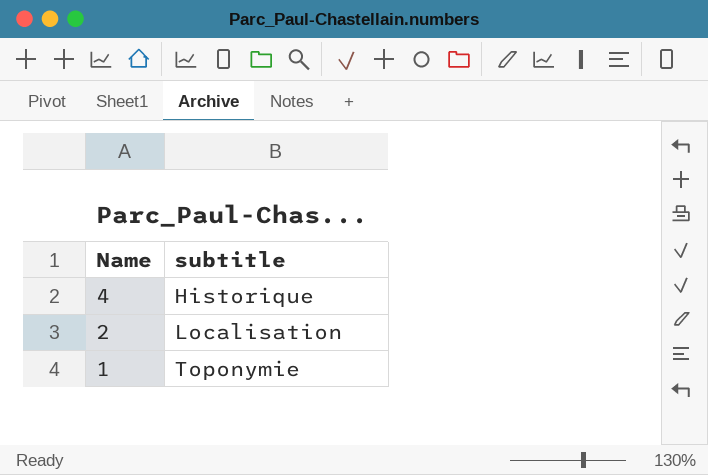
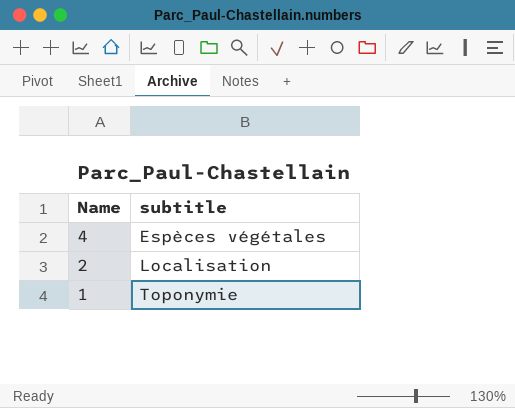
4 | subtitle: Historique -> Espèces végétales

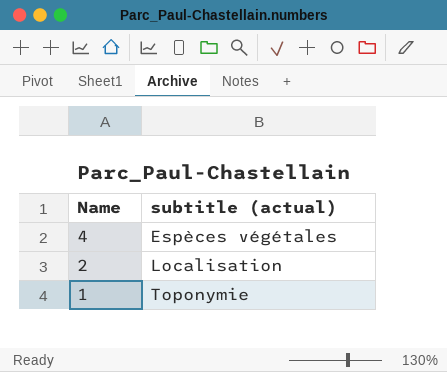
column name: subtitle -> subtitle (actual)

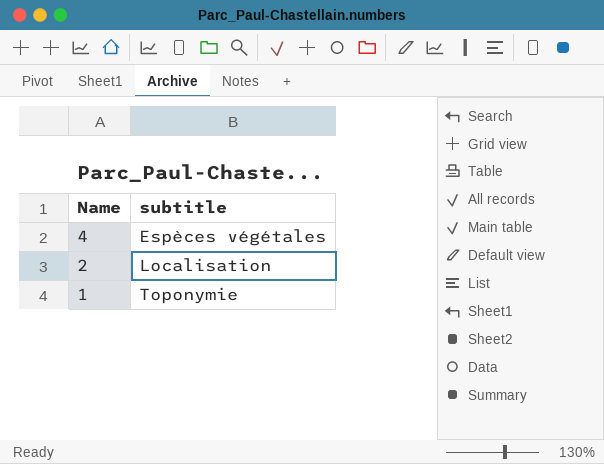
column name: subtitle (actual) -> subtitle

